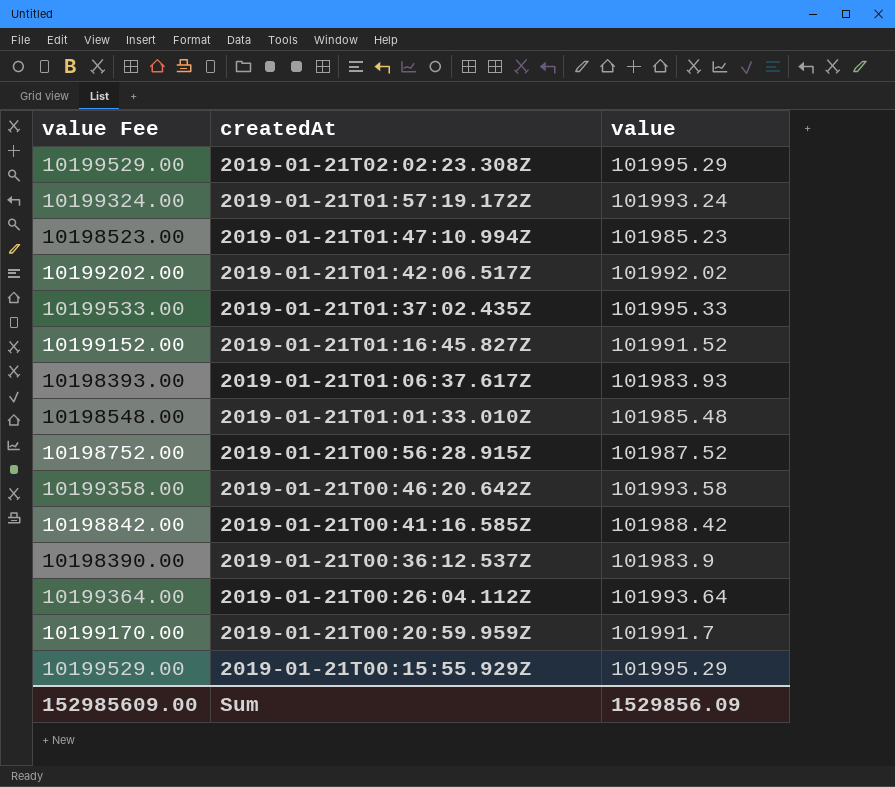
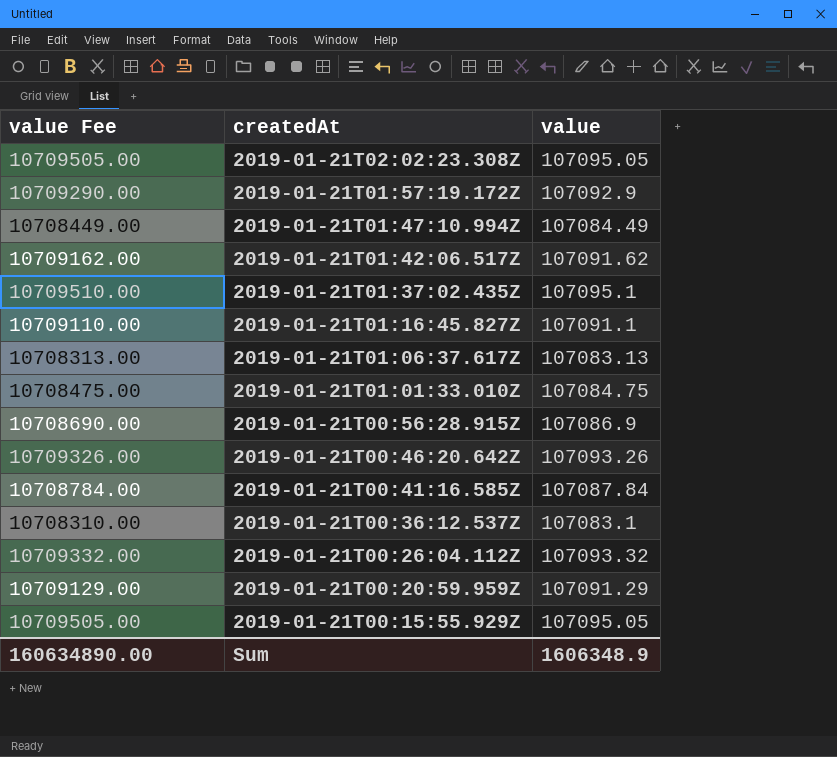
2019-01-21T02:02:23.308Z | value Fee: 10199529.00 -> 10709505.00
2019-01-21T02:02:23.308Z | value: 101995.29 -> 107095.05
2019-01-21T01:57:19.172Z | value Fee: 10199324.00 -> 10709290.00
2019-01-21T01:57:19.172Z | value: 101993.24 -> 107092.9
2019-01-21T01:47:10.994Z | value Fee: 10198523.00 -> 10708449.00
2019-01-21T01:47:10.994Z | value: 101985.23 -> 107084.49
2019-01-21T01:42:06.517Z | value Fee: 10199202.00 -> 10709162.00
2019-01-21T01:42:06.517Z | value: 101992.02 -> 107091.62
2019-01-21T01:37:02.435Z | value Fee: 10199533.00 -> 10709510.00
2019-01-21T01:37:02.435Z | value: 101995.33 -> 107095.1
2019-01-21T01:16:45.827Z | value Fee: 10199152.00 -> 10709110.00
2019-01-21T01:16:45.827Z | value: 101991.52 -> 107091.1
2019-01-21T01:06:37.617Z | value Fee: 10198393.00 -> 10708313.00
2019-01-21T01:06:37.617Z | value: 101983.93 -> 107083.13
2019-01-21T01:01:33.010Z | value Fee: 10198548.00 -> 10708475.00
2019-01-21T01:01:33.010Z | value: 101985.48 -> 107084.75
2019-01-21T00:56:28.915Z | value Fee: 10198752.00 -> 10708690.00
2019-01-21T00:56:28.915Z | value: 101987.52 -> 107086.9
2019-01-21T00:46:20.642Z | value Fee: 10199358.00 -> 10709326.00
2019-01-21T00:46:20.642Z | value: 101993.58 -> 107093.26
2019-01-21T00:41:16.585Z | value Fee: 10198842.00 -> 10708784.00
2019-01-21T00:41:16.585Z | value: 101988.42 -> 107087.84
2019-01-21T00:36:12.537Z | value Fee: 10198390.00 -> 10708310.00
2019-01-21T00:36:12.537Z | value: 101983.9 -> 107083.1
2019-01-21T00:26:04.112Z | value Fee: 10199364.00 -> 10709332.00
2019-01-21T00:26:04.112Z | value: 101993.64 -> 107093.32
2019-01-21T00:20:59.959Z | value Fee: 10199170.00 -> 10709129.00
2019-01-21T00:20:59.959Z | value: 101991.7 -> 107091.29
2019-01-21T00:15:55.929Z | value Fee: 10199529.00 -> 10709505.00
2019-01-21T00:15:55.929Z | value: 101995.29 -> 107095.05
Sum | value Fee: 152985609.00 -> 160634890.00
Sum | value: 1529856.09 -> 1606348.9

